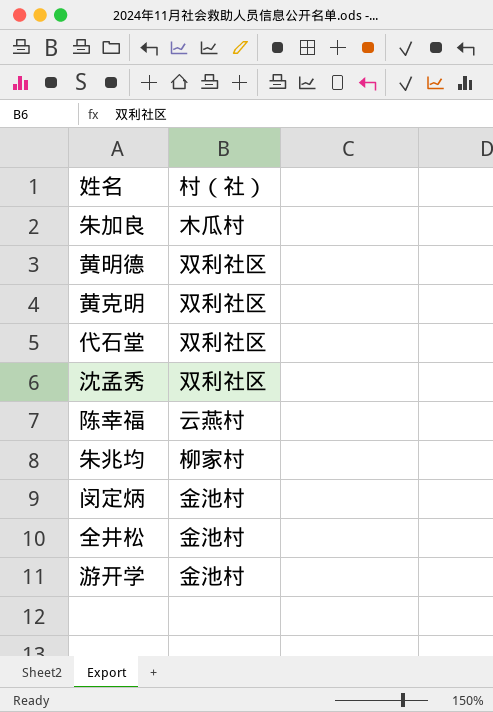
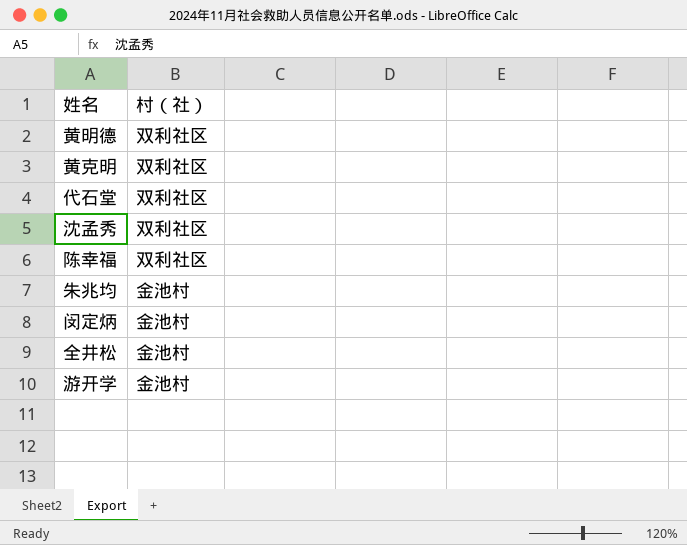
row 朱加良: 木瓜村 -> none
陈幸福 | 村（社）: 云燕村 -> 双利社区
朱兆均 | 村（社）: 柳家村 -> 金池村

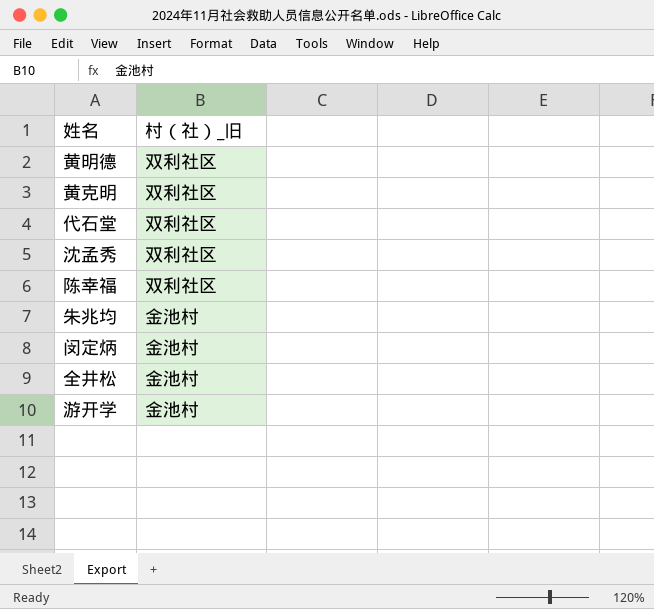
column name: 村（社） -> 村（社）_旧

